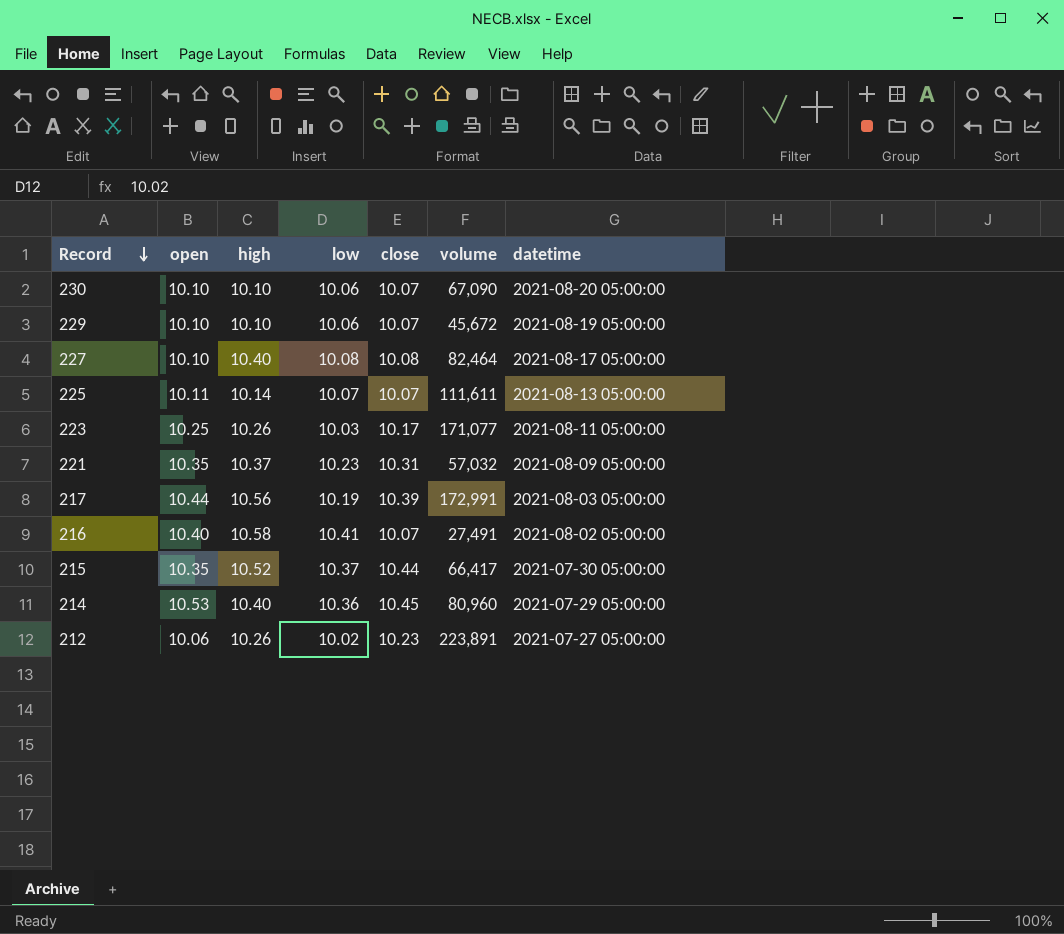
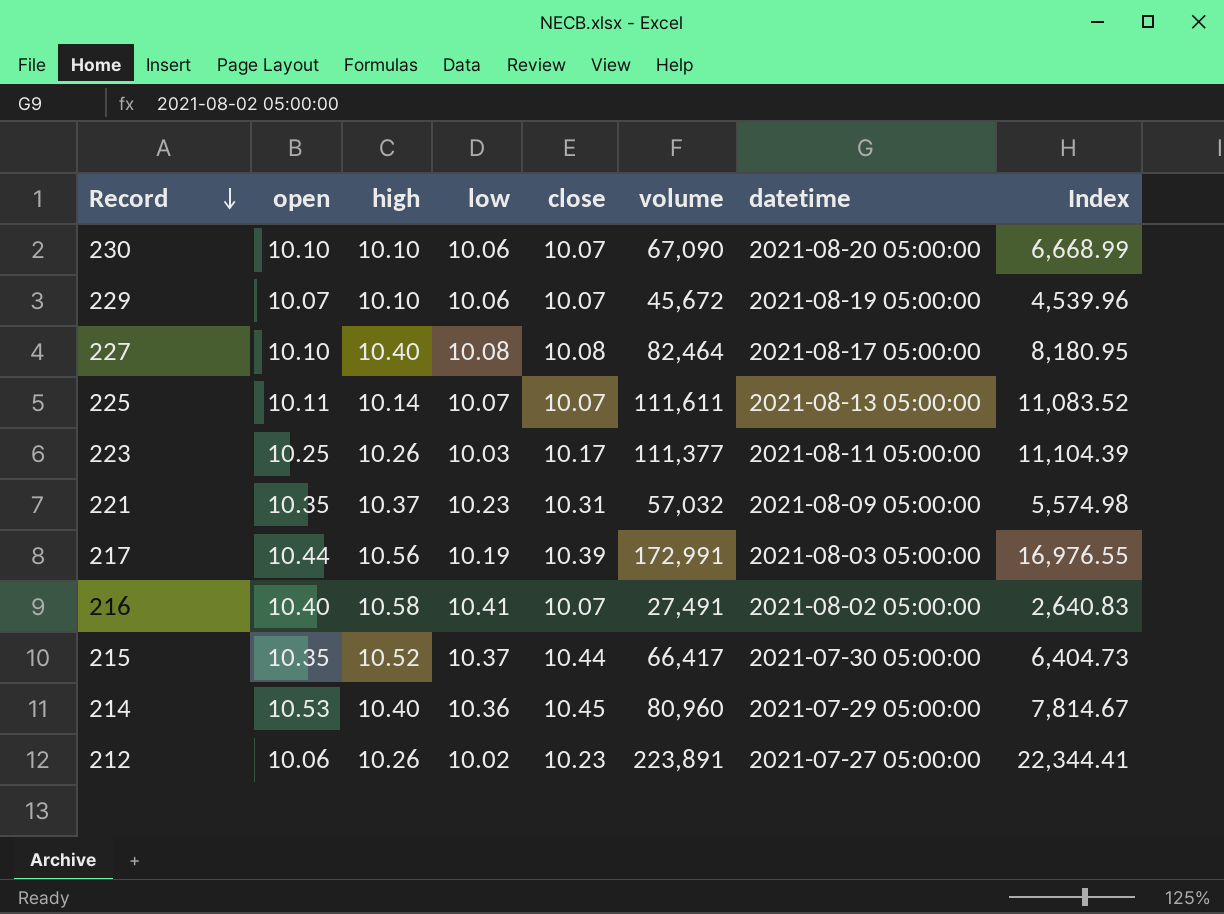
column Index | formula: none -> [volume] / [low]
229 | open: 10.10 -> 10.07
223 | volume: 171,077 -> 111,377

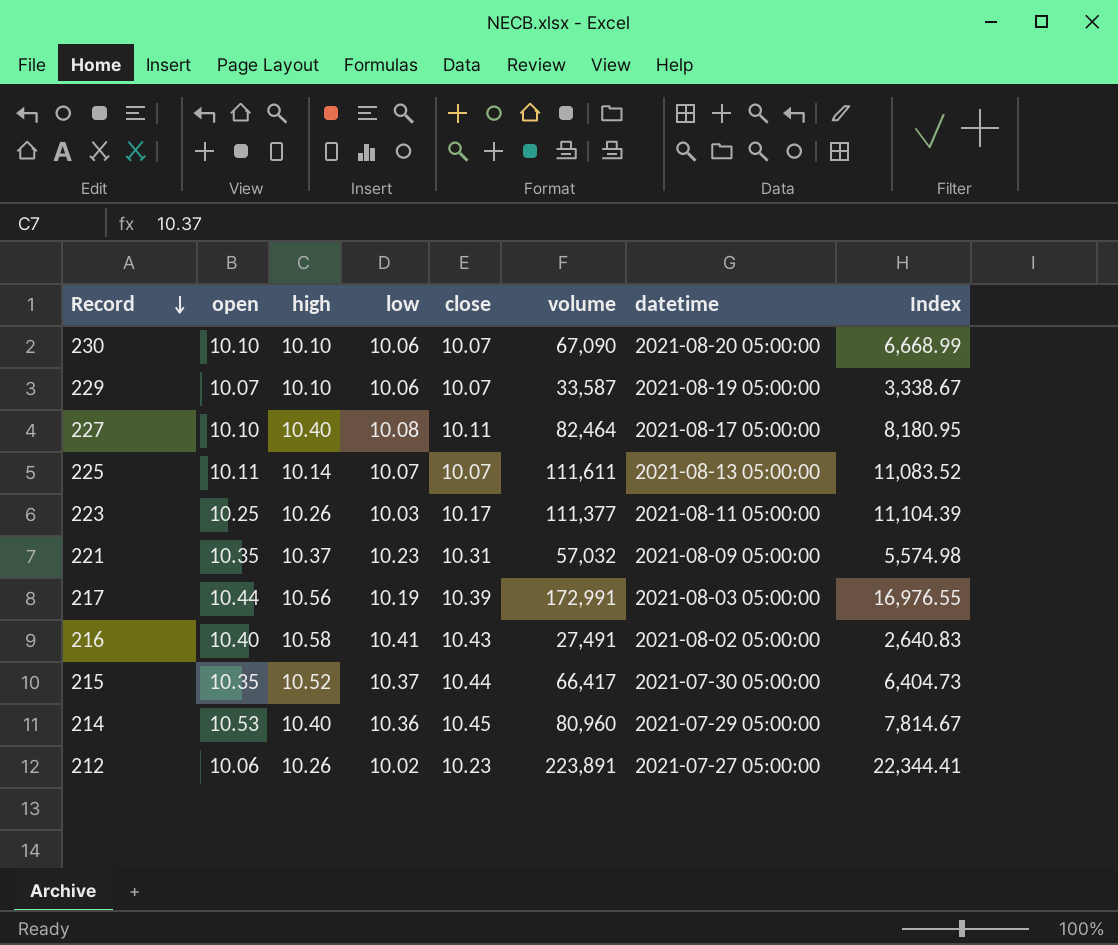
229 | volume: 45,672 -> 33,587
229 | Index: 4,539.96 -> 3,338.67
227 | close: 10.08 -> 10.11
216 | close: 10.07 -> 10.43

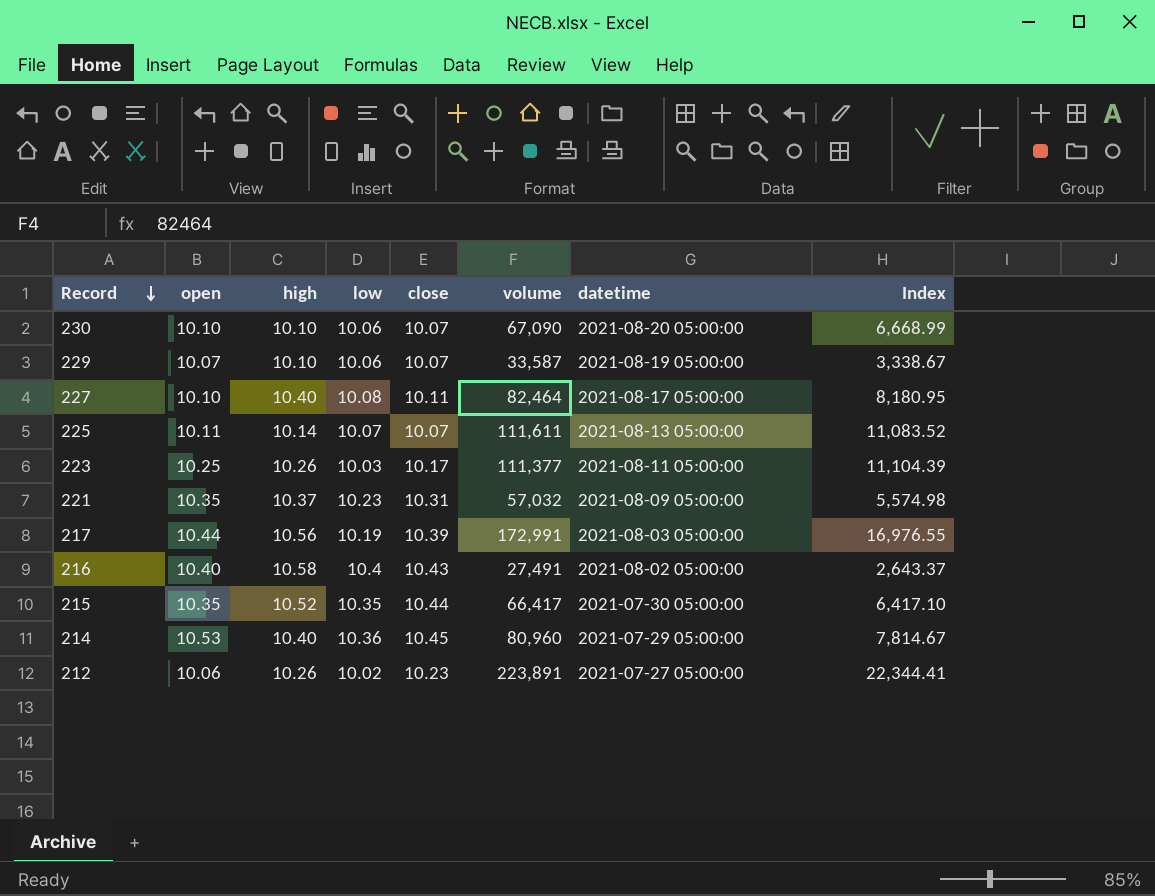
216 | low: 10.41 -> 10.4
216 | Index: 2,640.83 -> 2,643.37
215 | low: 10.37 -> 10.35
215 | Index: 6,404.73 -> 6,417.10

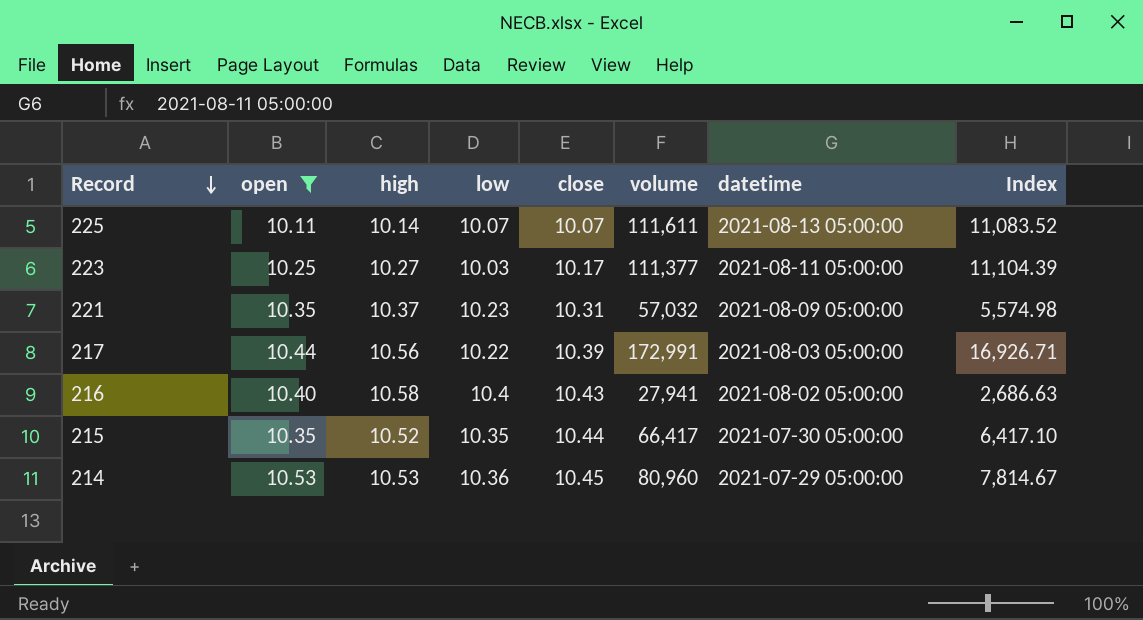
filter: none -> open >= 10.11
223 | high: 10.26 -> 10.27
217 | low: 10.19 -> 10.22
217 | Index: 16,976.55 -> 16,926.71
216 | volume: 27,491 -> 27,941
216 | Index: 2,643.37 -> 2,686.63
214 | high: 10.40 -> 10.53

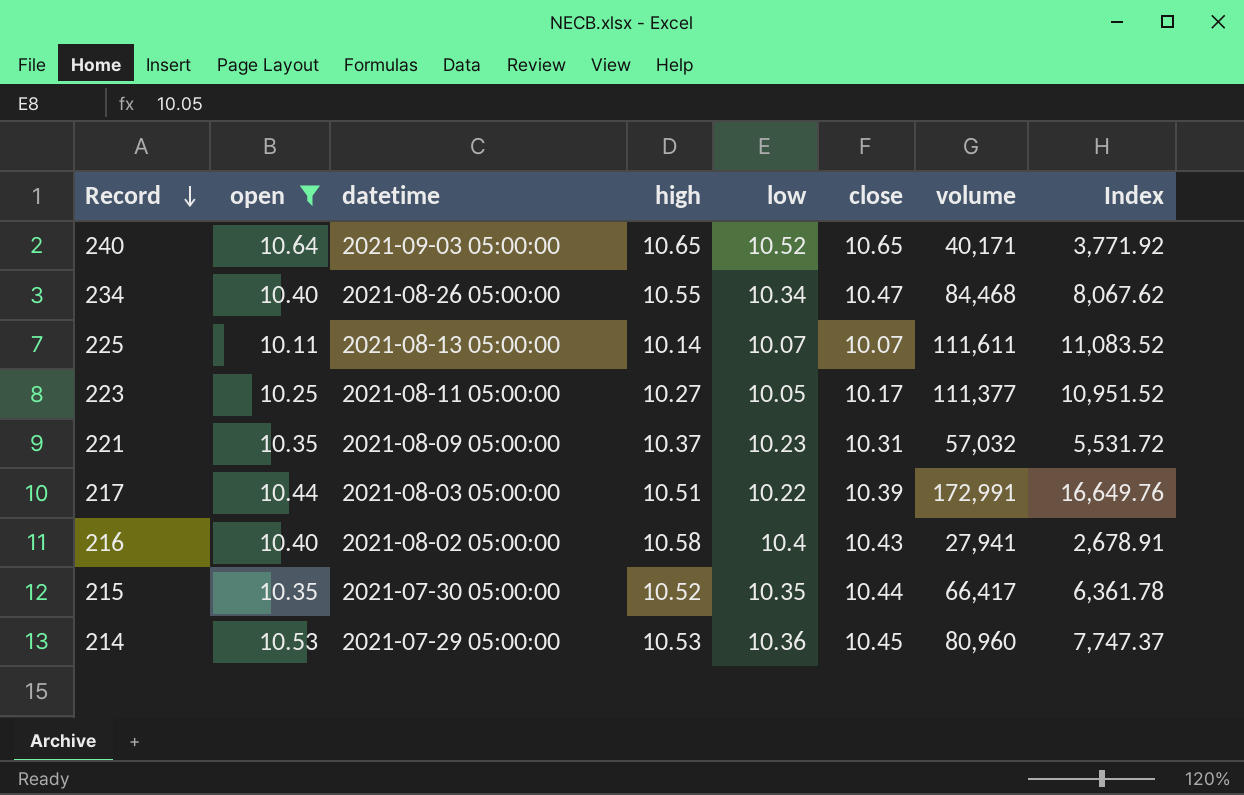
column datetime | position: 7 -> 3
column Index | formula: [volume] / [low] -> [volume] / [close]
row 240: none -> 10.64 | 2021-09-03 05:00:00 | 10.65 | 10.52 | 10.65 | 40,171 | 3,771.92
row 234: none -> 10.40 | 2021-08-26 05:00:00 | 10.55 | 10.34 | 10.47 | 84,468 | 8,067.62
223 | low: 10.03 -> 10.05
217 | high: 10.56 -> 10.51

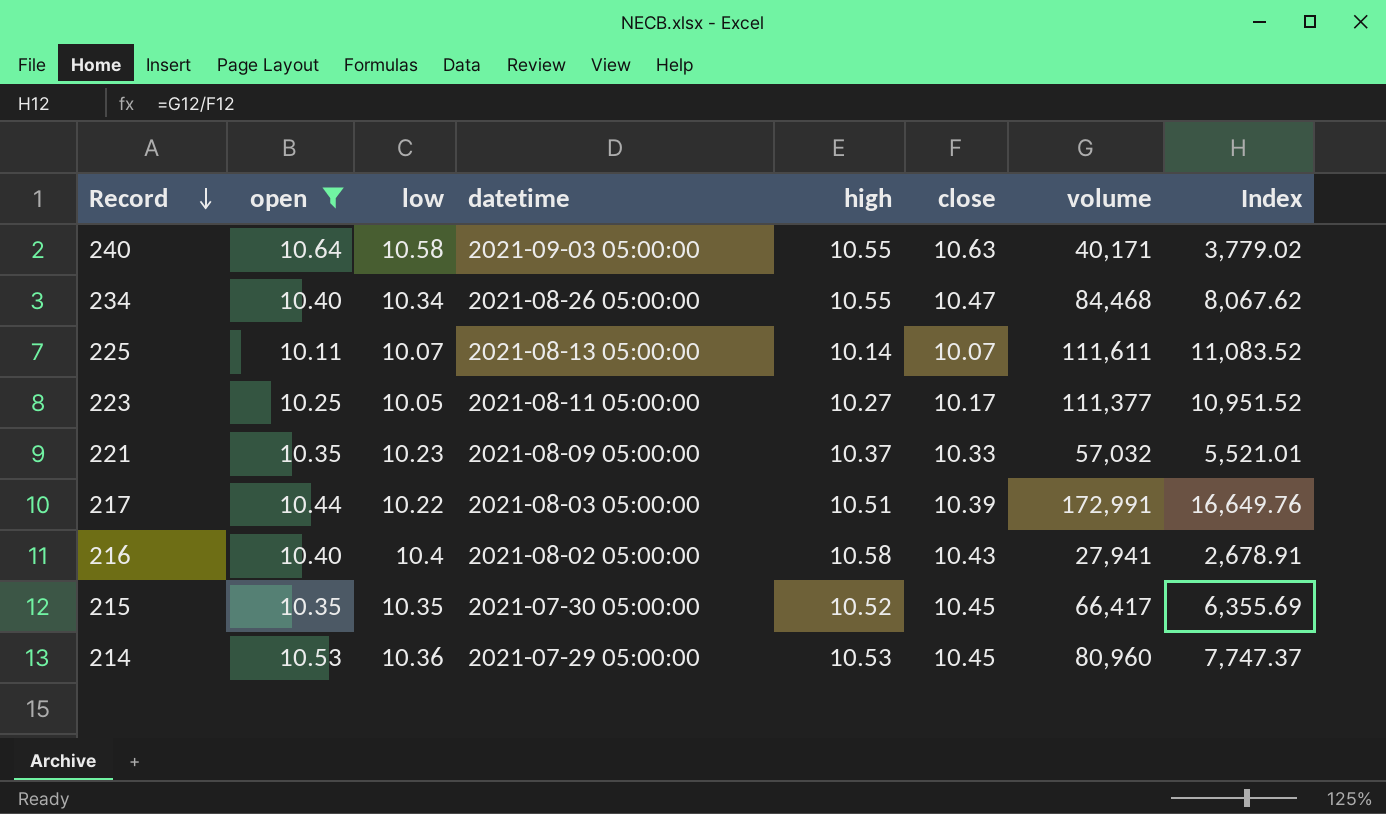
column low | position: 5 -> 3
240 | low: 10.52 -> 10.58
240 | high: 10.65 -> 10.55
240 | close: 10.65 -> 10.63
240 | Index: 3,771.92 -> 3,779.02
221 | close: 10.31 -> 10.33
221 | Index: 5,531.72 -> 5,521.01
215 | close: 10.44 -> 10.45
215 | Index: 6,361.78 -> 6,355.69

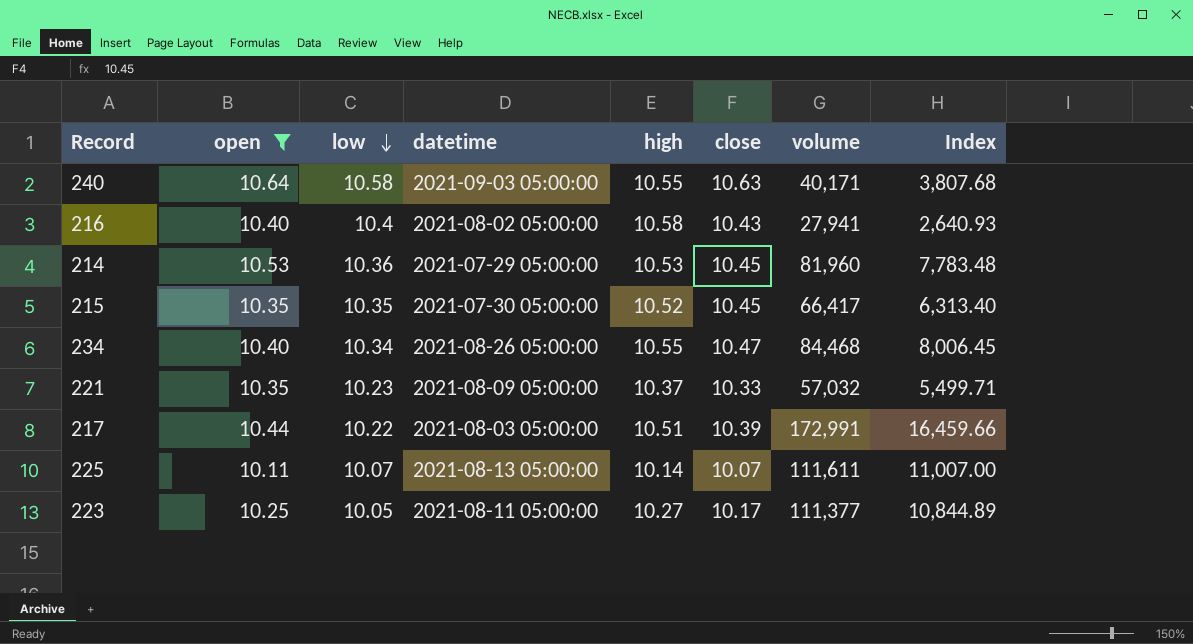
row order: Record descending -> low descending
column Index | formula: [volume] / [close] -> [volume] / [high]
214 | volume: 80,960 -> 81,960

